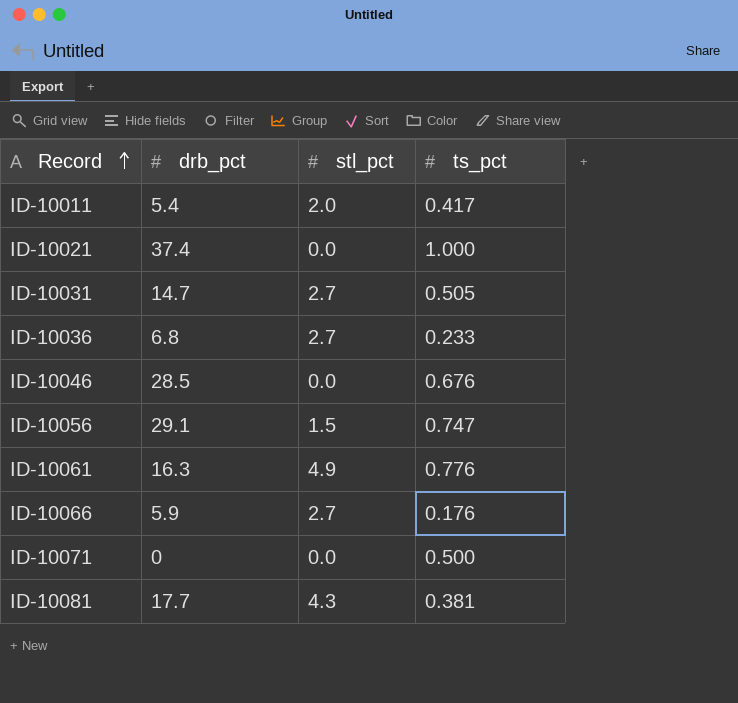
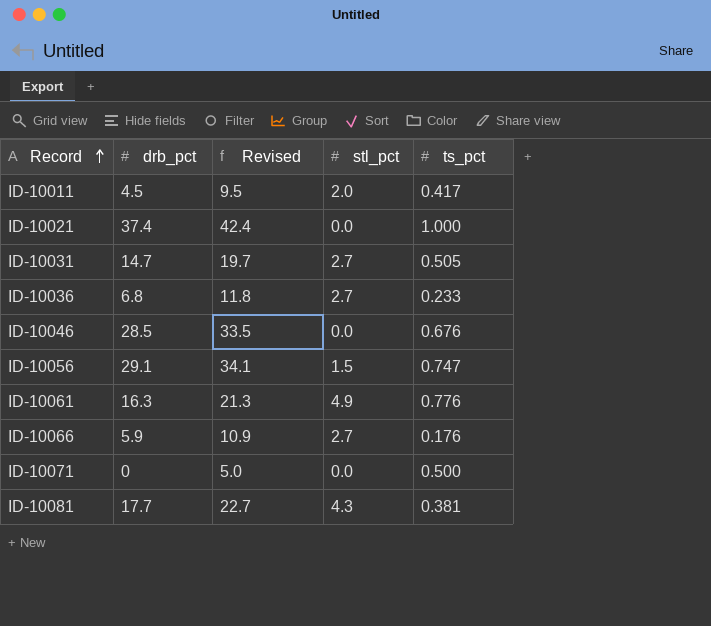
column Revised | formula: none -> [drb_pct] + 5
ID-10011 | drb_pct: 5.4 -> 4.5

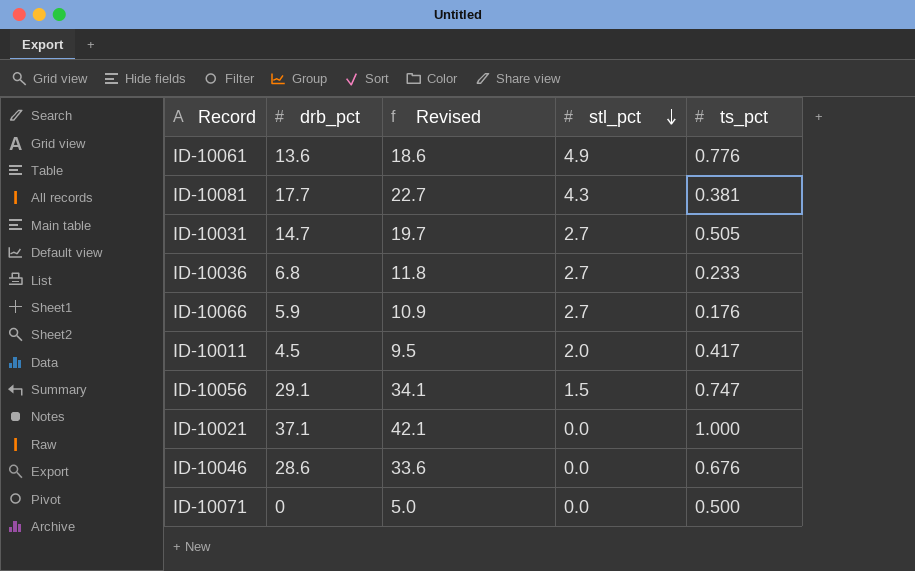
row order: Record ascending -> stl_pct descending
ID-10061 | drb_pct: 16.3 -> 13.6
ID-10061 | Revised: 21.3 -> 18.6
ID-10021 | drb_pct: 37.4 -> 37.1
ID-10021 | Revised: 42.4 -> 42.1
ID-10046 | drb_pct: 28.5 -> 28.6
ID-10046 | Revised: 33.5 -> 33.6

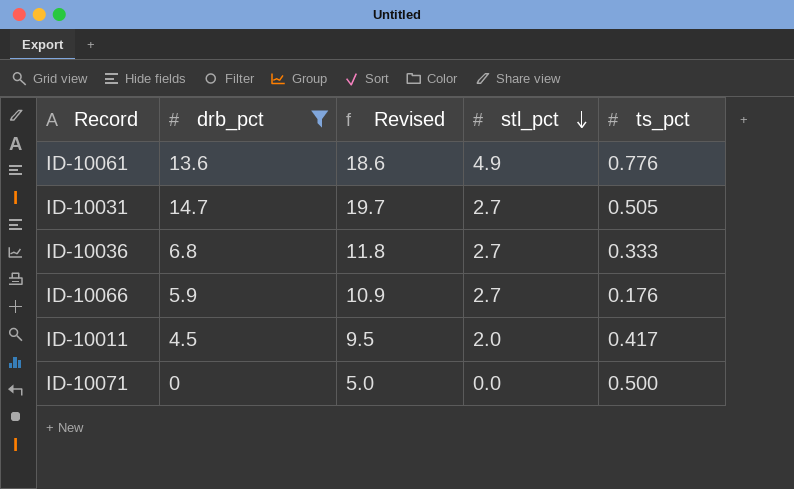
filter: none -> drb_pct <= 14.7
ID-10036 | ts_pct: 0.233 -> 0.333

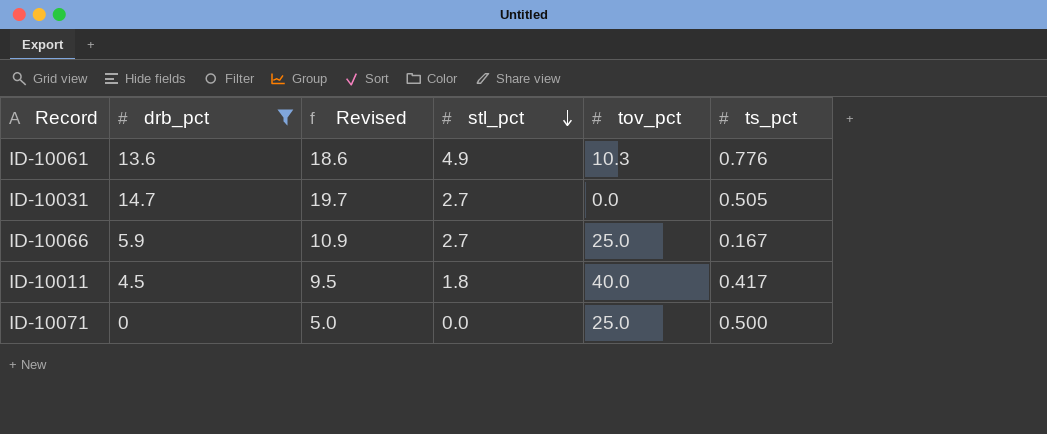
column tov_pct | position: none -> 5
row ID-10036: 6.8 | 11.8 | 2.7 | 0.333 -> none
ID-10066 | ts_pct: 0.176 -> 0.167
ID-10011 | stl_pct: 2.0 -> 1.8

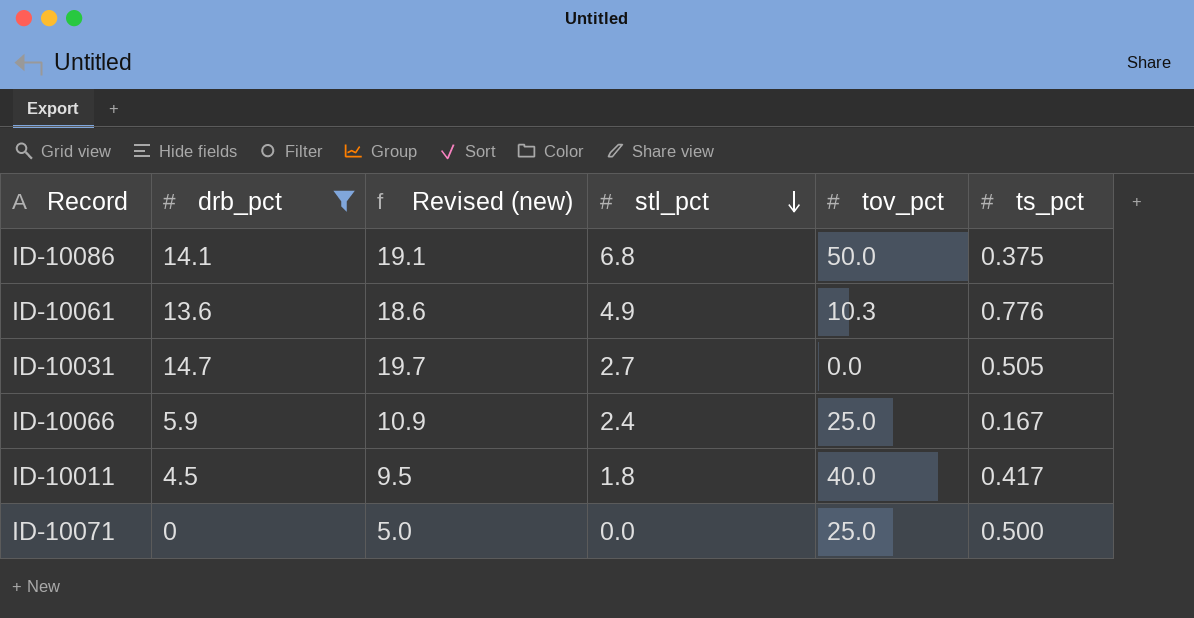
column name: Revised -> Revised (new)
row ID-10086: none -> 14.1 | 19.1 | 6.8 | 50.0 | 0.375
ID-10066 | stl_pct: 2.7 -> 2.4

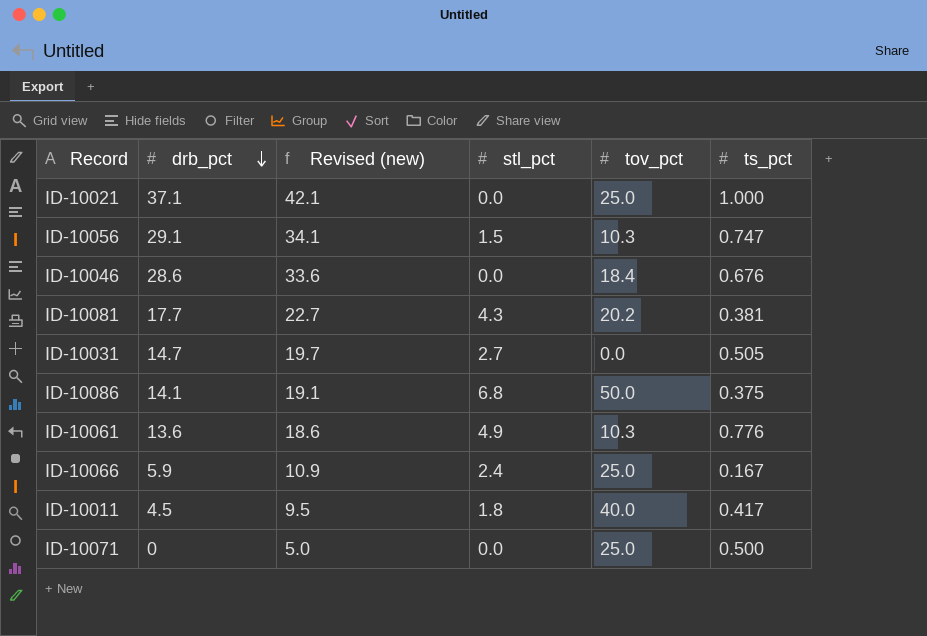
filter: drb_pct <= 14.7 -> none
row order: stl_pct descending -> drb_pct descending

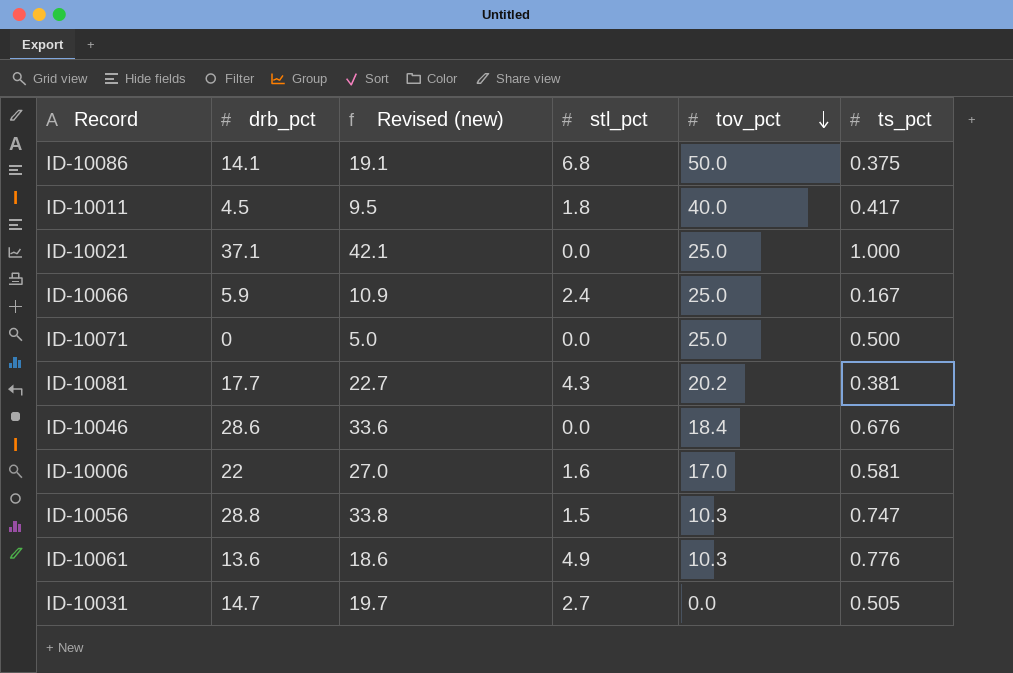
row order: drb_pct descending -> tov_pct descending
row ID-10006: none -> 22 | 27.0 | 1.6 | 17.0 | 0.581
ID-10056 | drb_pct: 29.1 -> 28.8
ID-10056 | Revised (new): 34.1 -> 33.8

